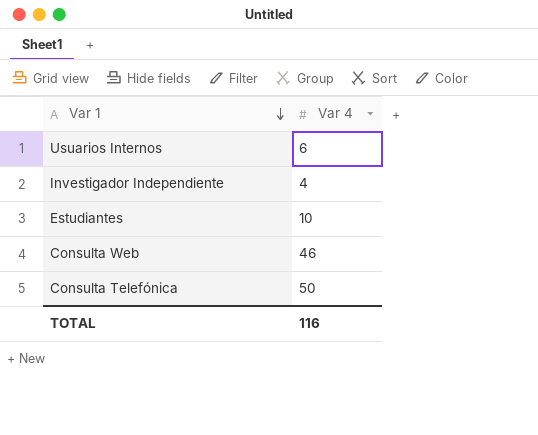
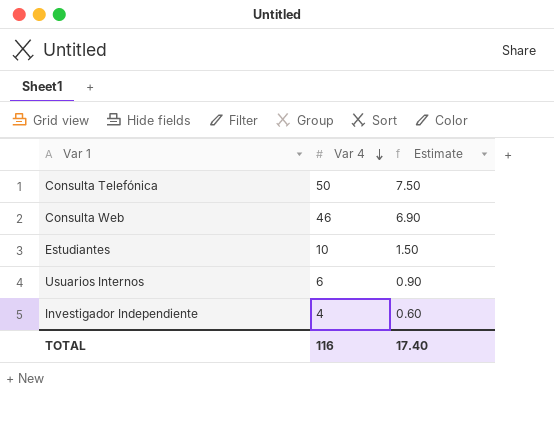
row order: Var 1 descending -> Var 4 descending
column Estimate | formula: none -> [Var 4] * 0.15

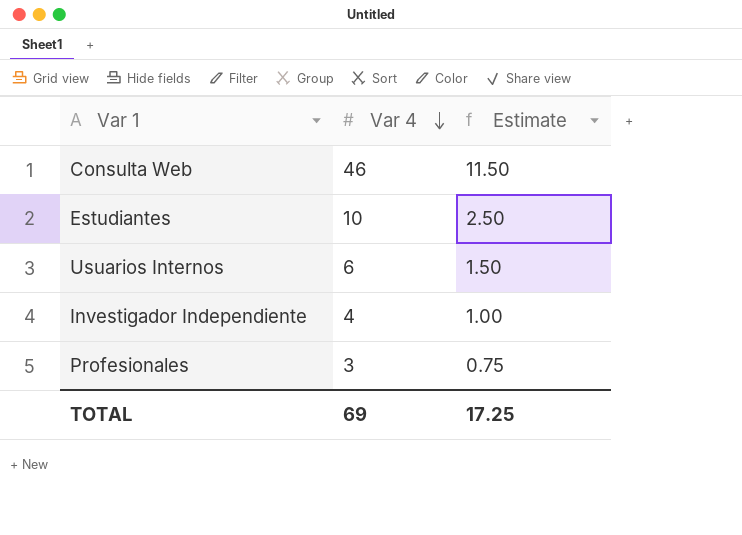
column Estimate | formula: [Var 4] * 0.15 -> [Var 4] * 0.25
row Consulta Telefónica: 50 | 7.50 -> none
row Profesionales: none -> 3 | 0.75
TOTAL | Var 4: 116 -> 69
TOTAL | Estimate: 17.40 -> 17.25

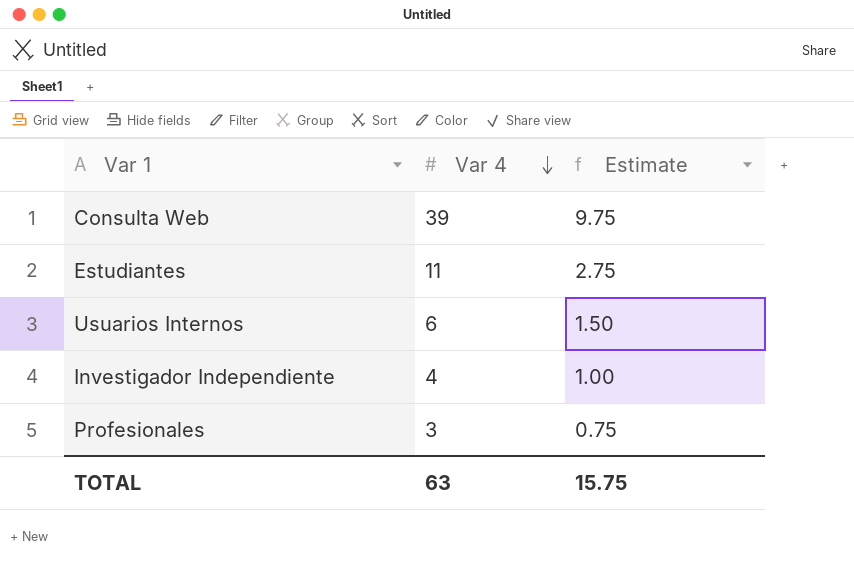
Consulta Web | Var 4: 46 -> 39
Consulta Web | Estimate: 11.50 -> 9.75
Estudiantes | Var 4: 10 -> 11
Estudiantes | Estimate: 2.50 -> 2.75
TOTAL | Var 4: 69 -> 63
TOTAL | Estimate: 17.25 -> 15.75

